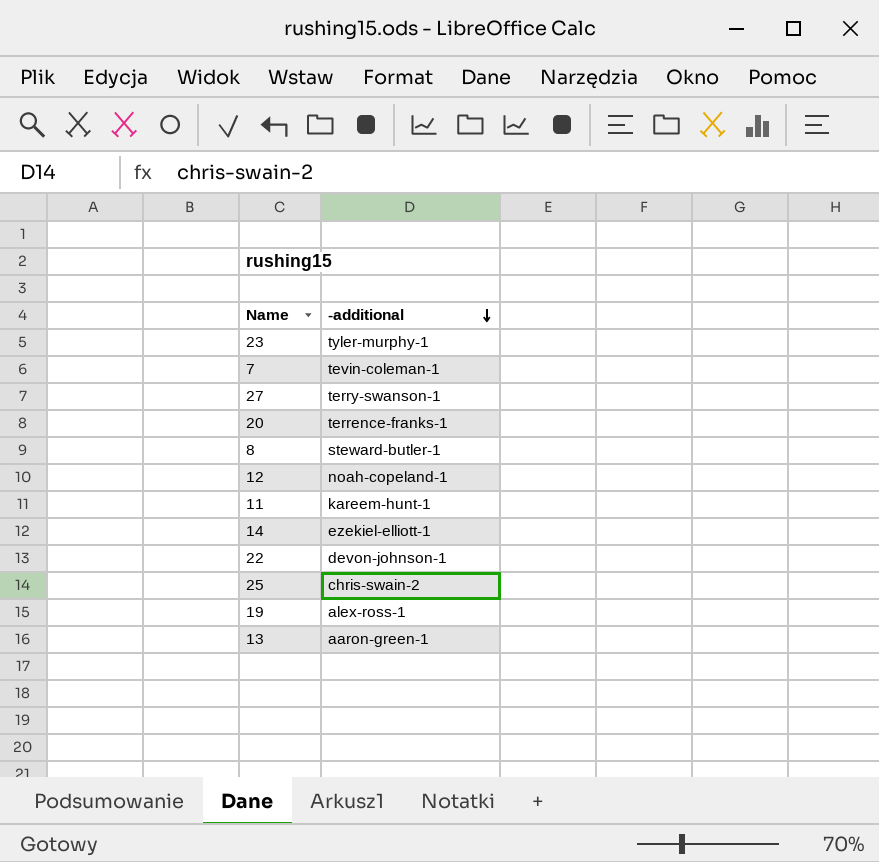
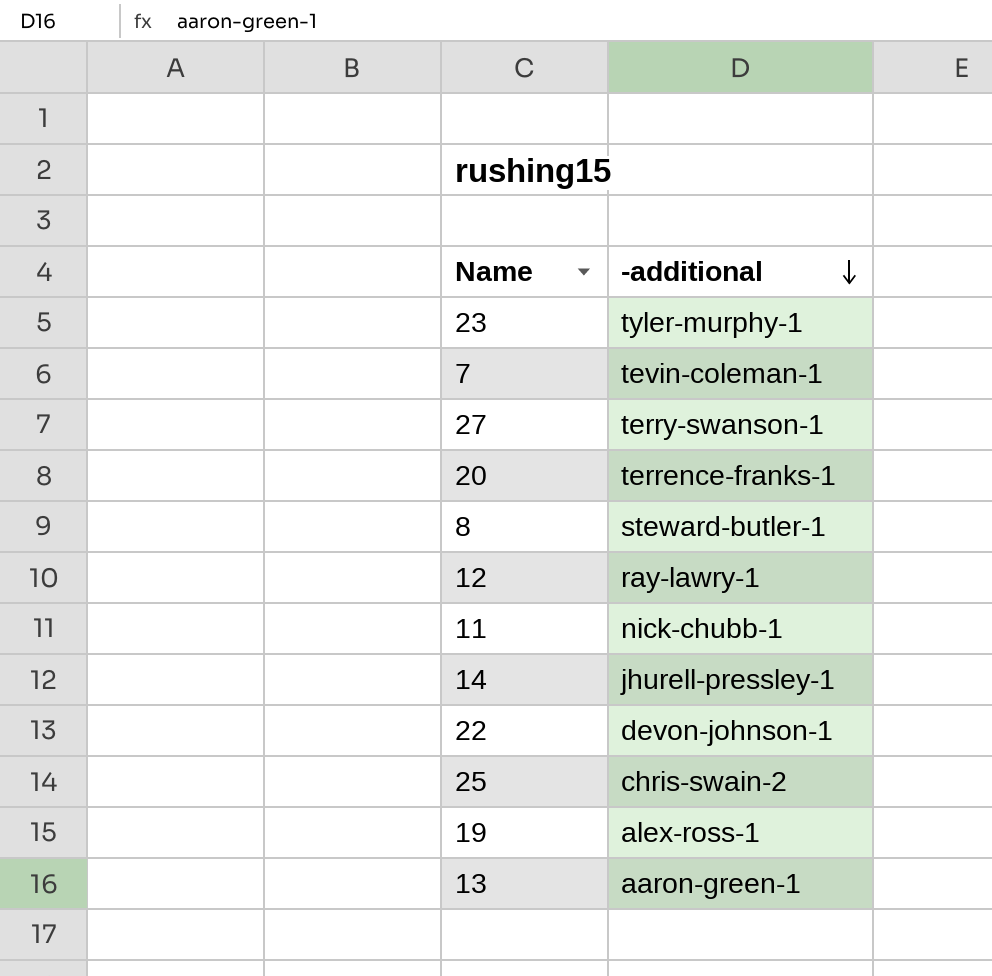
12 | -additional: noah-copeland-1 -> ray-lawry-1
11 | -additional: kareem-hunt-1 -> nick-chubb-1
14 | -additional: ezekiel-elliott-1 -> jhurell-pressley-1

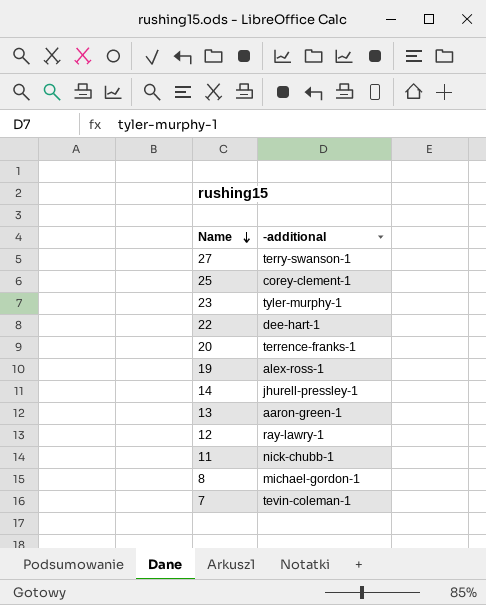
row order: -additional descending -> Name descending
25 | -additional: chris-swain-2 -> corey-clement-1
22 | -additional: devon-johnson-1 -> dee-hart-1
8 | -additional: steward-butler-1 -> michael-gordon-1

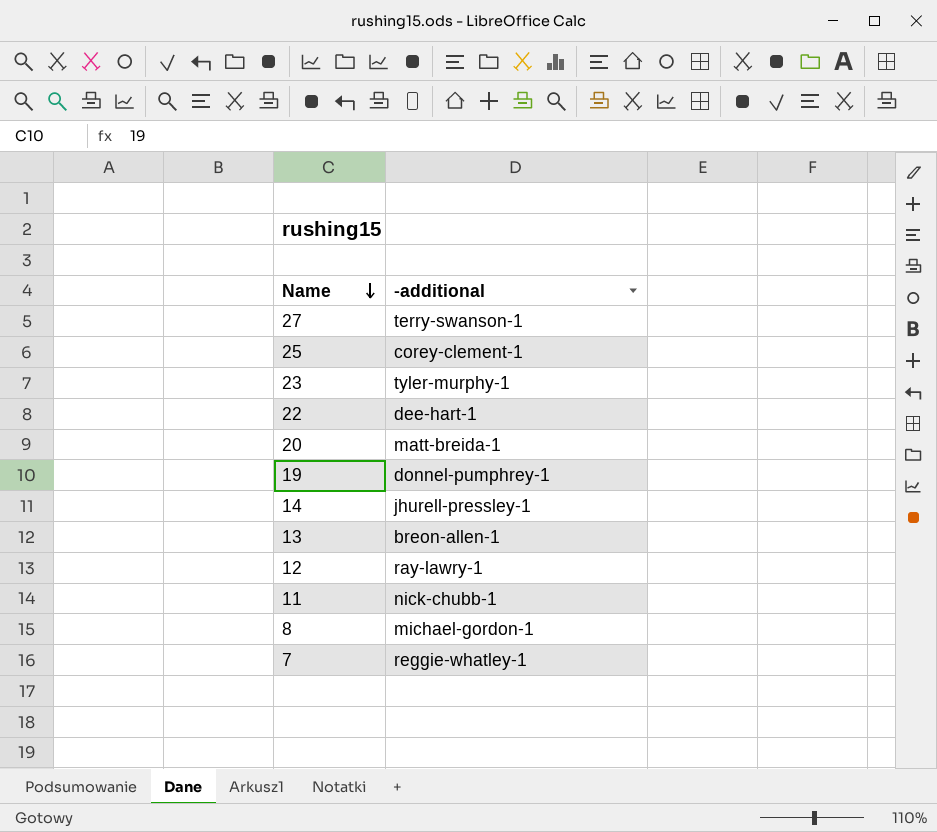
20 | -additional: terrence-franks-1 -> matt-breida-1
19 | -additional: alex-ross-1 -> donnel-pumphrey-1
13 | -additional: aaron-green-1 -> breon-allen-1
7 | -additional: tevin-coleman-1 -> reggie-whatley-1

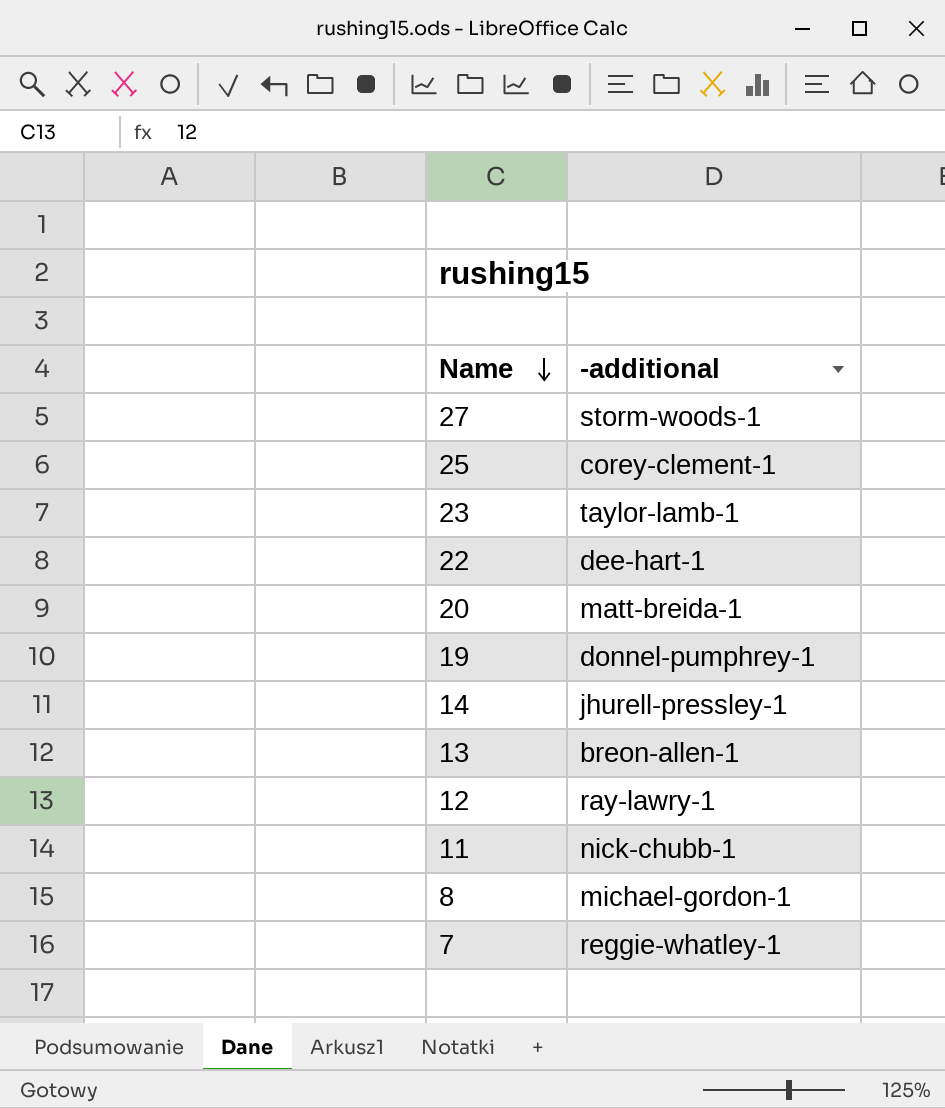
27 | -additional: terry-swanson-1 -> storm-woods-1
23 | -additional: tyler-murphy-1 -> taylor-lamb-1

